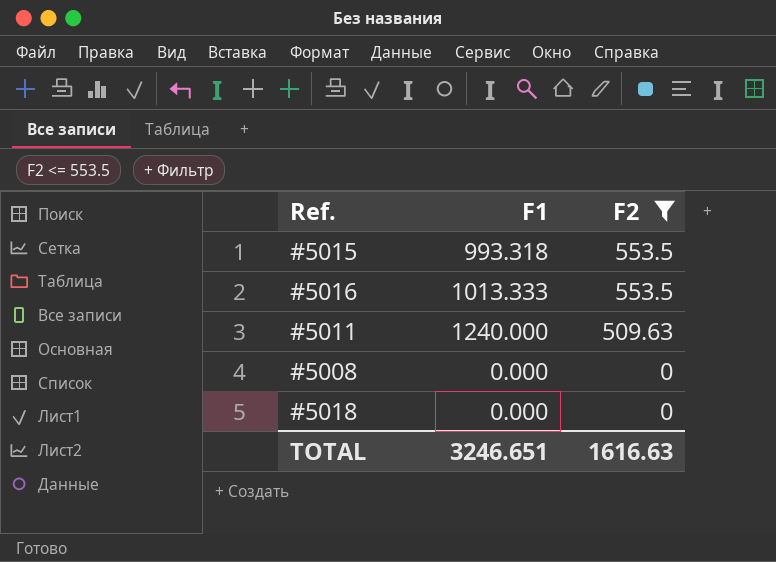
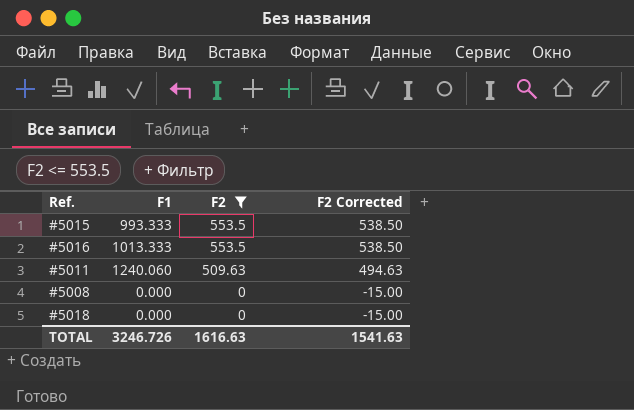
column F2 Corrected | formula: none -> [F2] - 15
#5015 | F1: 993.318 -> 993.333
#5011 | F1: 1240.000 -> 1240.060
TOTAL | F1: 3246.651 -> 3246.726

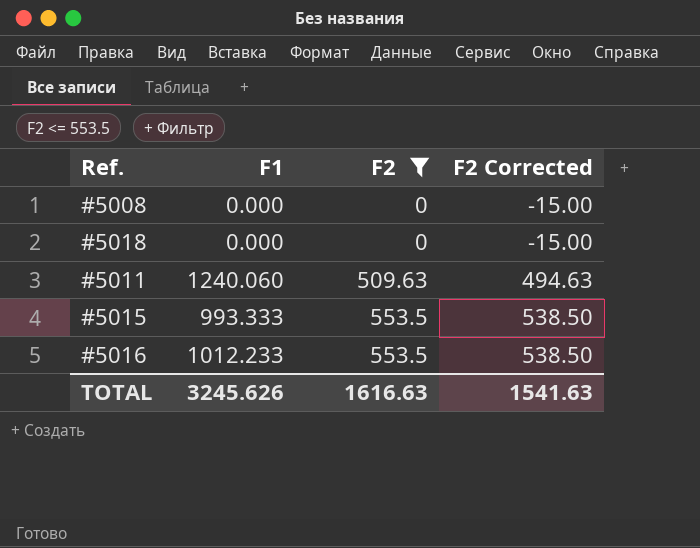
row order: F2 descending -> F2 ascending
#5016 | F1: 1013.333 -> 1012.233
TOTAL | F1: 3246.726 -> 3245.626

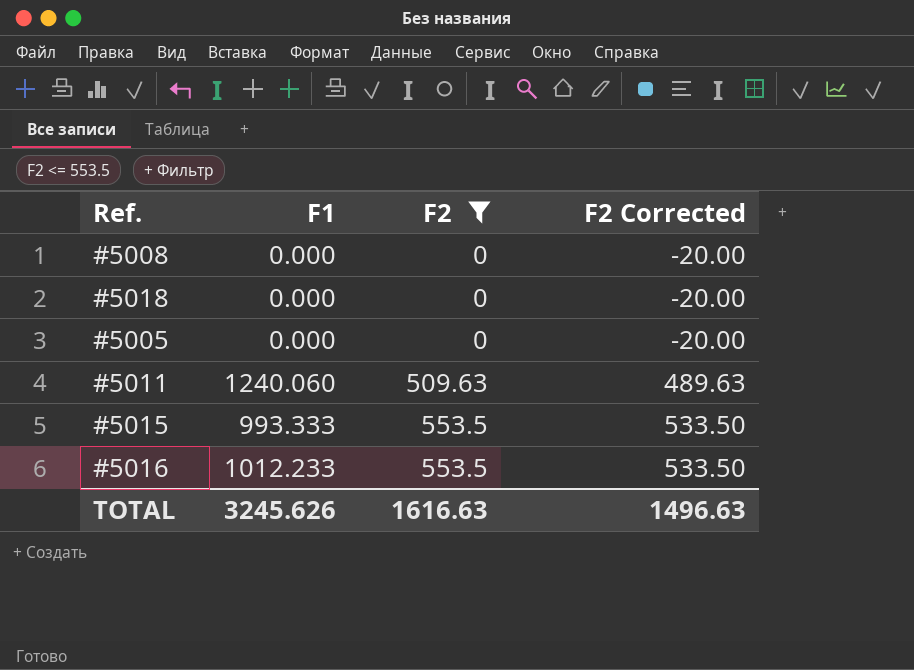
column F2 Corrected | formula: [F2] - 15 -> [F2] - 20
row #5005: none -> 0.000 | 0 | -20.00
TOTAL | F2 Corrected: 1541.63 -> 1496.63

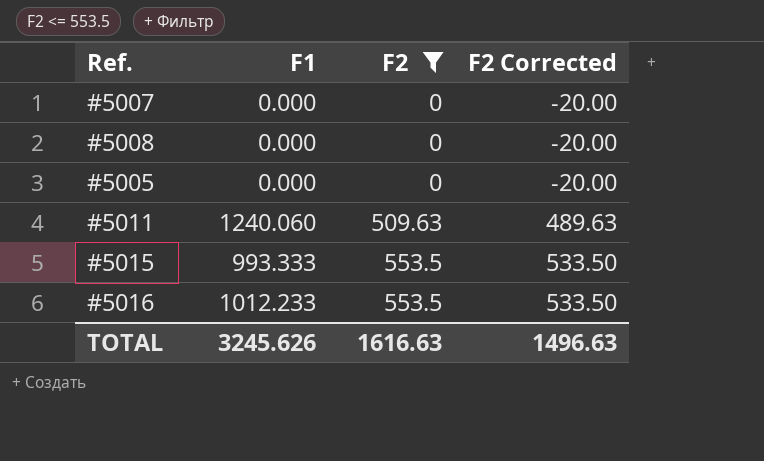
row #5018: 0.000 | 0 | -20.00 -> none
row #5007: none -> 0.000 | 0 | -20.00

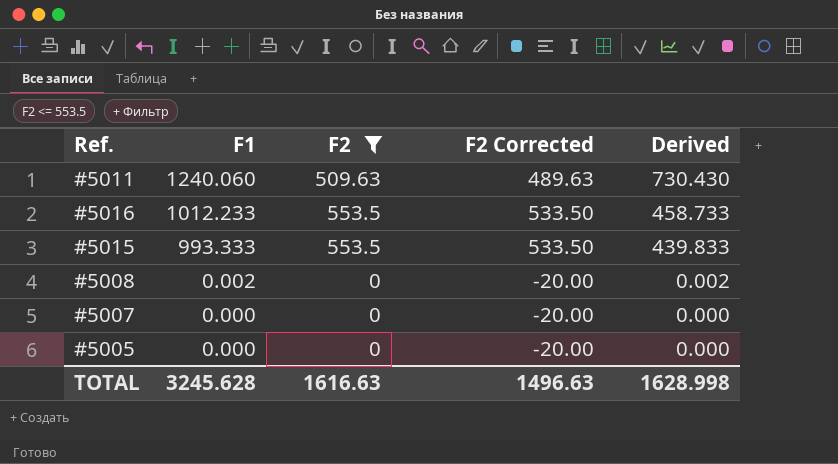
row order: F2 ascending -> F1 descending
column Derived | formula: none -> [F1] - [F2]
#5008 | F1: 0.000 -> 0.002
TOTAL | F1: 3245.626 -> 3245.628

